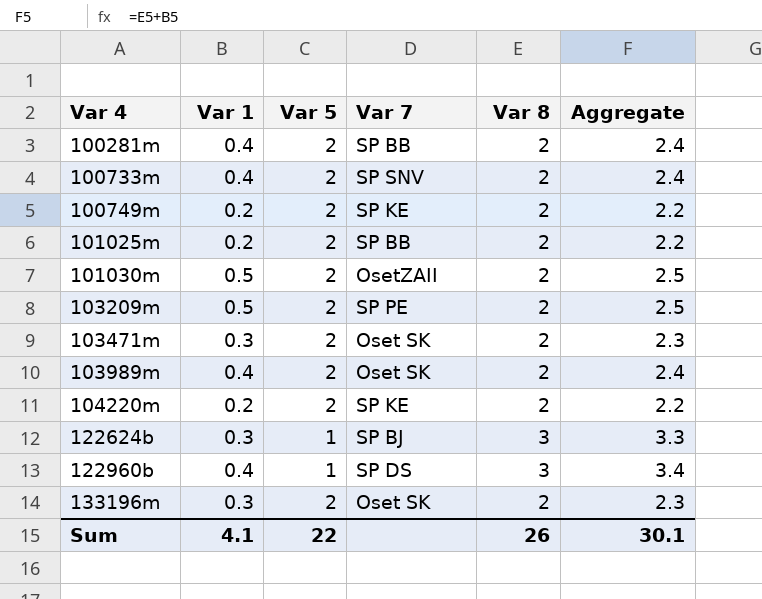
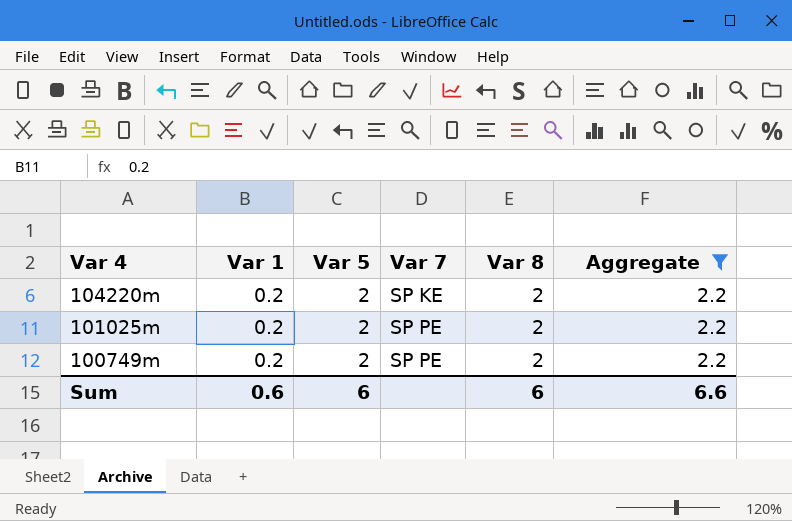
filter: none -> Aggregate = 2.2
row order: Var 4 ascending -> Var 4 descending
101025m | Var 7: SP BB -> SP PE
100749m | Var 7: SP KE -> SP PE
Sum | Var 1: 4.1 -> 0.6
Sum | Var 5: 22 -> 6
Sum | Var 8: 26 -> 6
Sum | Aggregate: 30.1 -> 6.6

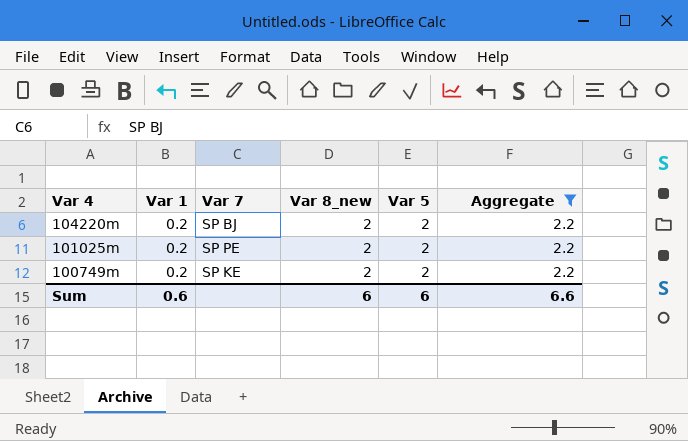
column name: Var 8 -> Var 8_new
column Var 5 | position: 3 -> 5
104220m | Var 7: SP KE -> SP BJ
100749m | Var 7: SP PE -> SP KE

